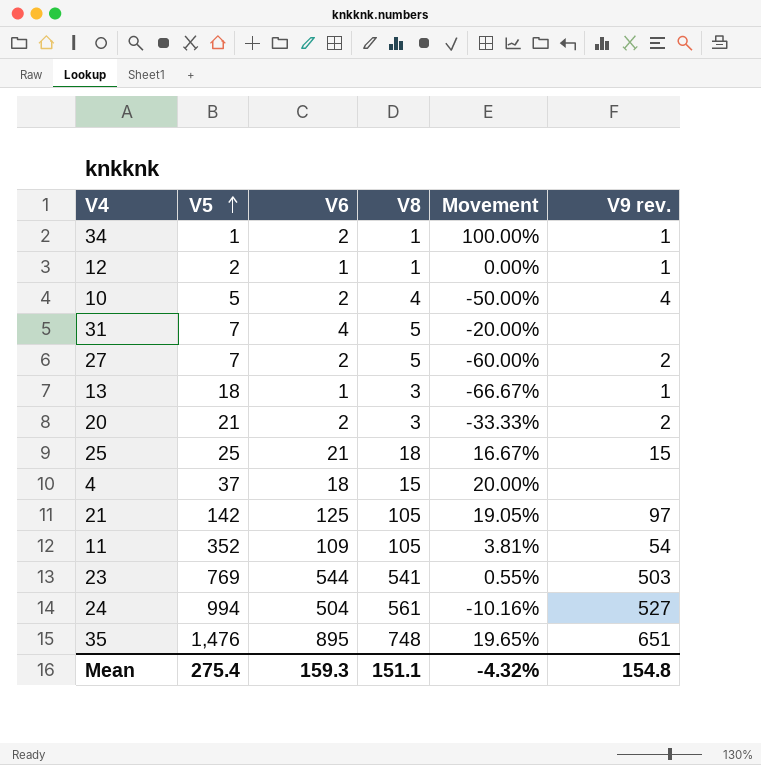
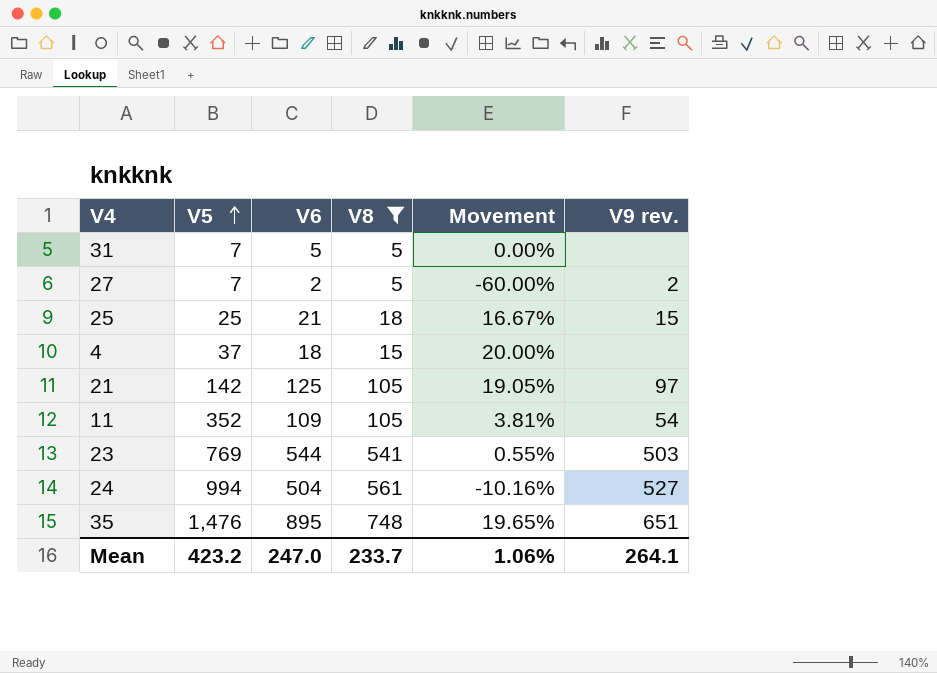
filter: none -> V8 >= 5
31 | V6: 4 -> 5
31 | Movement: -20.00% -> 0.00%
Mean | V5: 275.4 -> 423.2
Mean | V6: 159.3 -> 247.0
Mean | V8: 151.1 -> 233.7
Mean | Movement: -4.32% -> 1.06%
Mean | V9 rev.: 154.8 -> 264.1

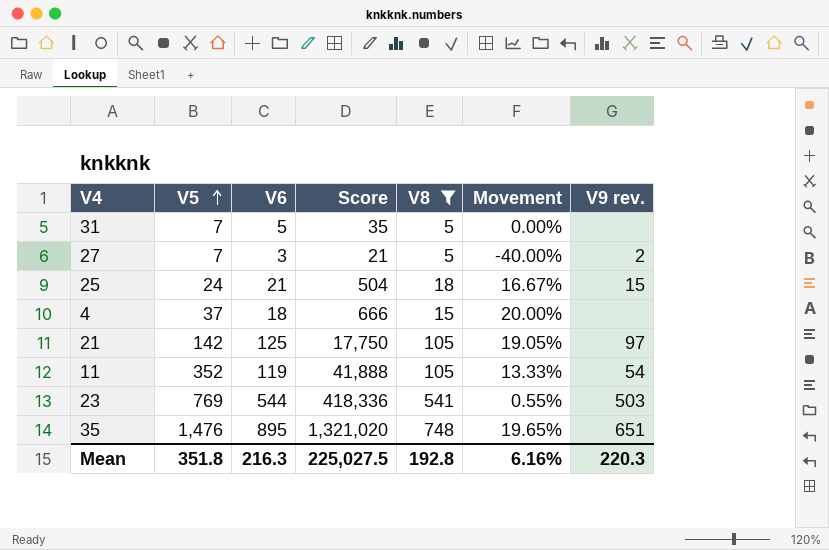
column Score | formula: none -> [V5] * [V6]
row 24: 994 | 504 | 561 | -10.16% | 527 -> none
27 | V6: 2 -> 3
27 | Movement: -60.00% -> -40.00%
25 | V5: 25 -> 24
11 | V6: 109 -> 119
11 | Movement: 3.81% -> 13.33%
Mean | V5: 423.2 -> 351.8
Mean | V6: 247.0 -> 216.3
Mean | V8: 233.7 -> 192.8
Mean | Movement: 1.06% -> 6.16%
Mean | V9 rev.: 264.1 -> 220.3

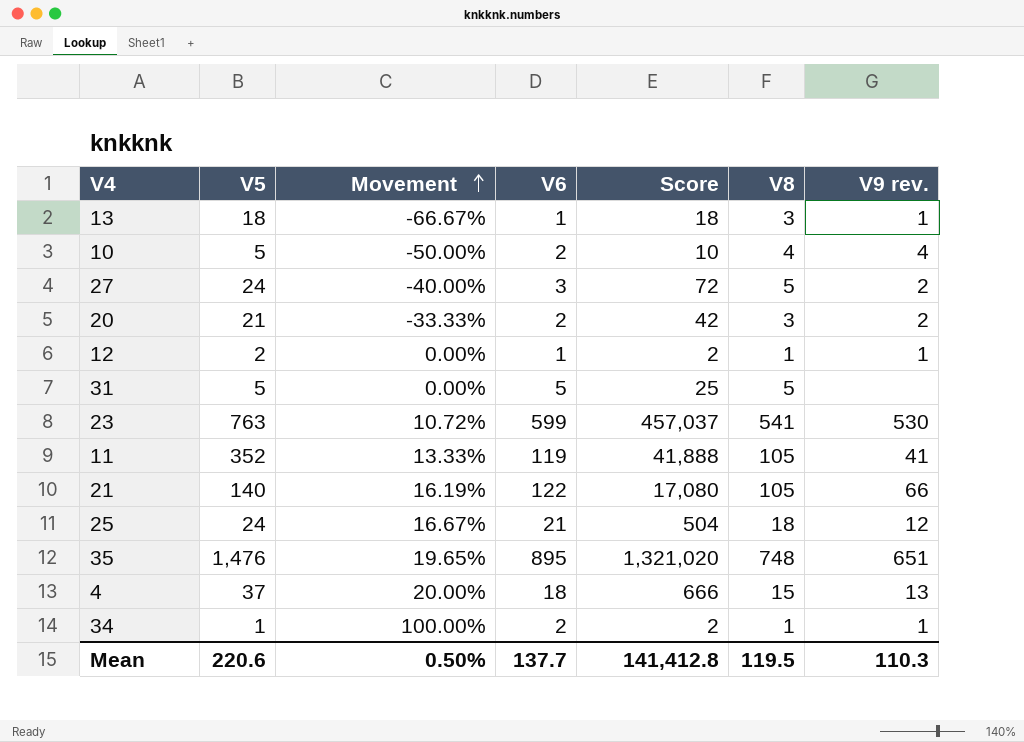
filter: V8 >= 5 -> none
row order: V5 ascending -> Movement ascending
column Movement | position: 6 -> 3
27 | V5: 7 -> 24
27 | Score: 21 -> 72
31 | V5: 7 -> 5
31 | Score: 35 -> 25
23 | V5: 769 -> 763
23 | Movement: 0.55% -> 10.72%
23 | V6: 544 -> 599
23 | Score: 418,336 -> 457,037
23 | V9 rev.: 503 -> 530
11 | V9 rev.: 54 -> 41
21 | V5: 142 -> 140
21 | Movement: 19.05% -> 16.19%
21 | V6: 125 -> 122
21 | Score: 17,750 -> 17,080
21 | V9 rev.: 97 -> 66
25 | V9 rev.: 15 -> 12
4 | V9 rev.: none -> 13
Mean | V5: 351.8 -> 220.6
Mean | Movement: 6.16% -> 0.50%
Mean | V6: 216.3 -> 137.7
Mean | Score: 225,027.5 -> 141,412.8
Mean | V8: 192.8 -> 119.5
Mean | V9 rev.: 220.3 -> 110.3

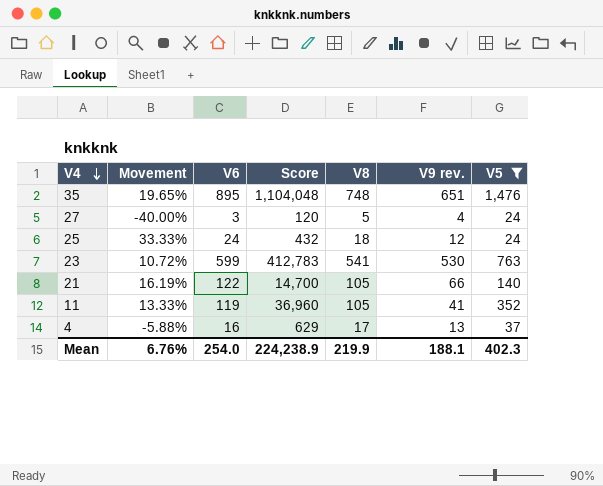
filter: none -> V5 >= 24
row order: Movement ascending -> V4 descending
column Score | formula: [V5] * [V6] -> [V8] * [V5]
column V5 | position: 2 -> 7
27 | V9 rev.: 2 -> 4
25 | Movement: 16.67% -> 33.33%
25 | V6: 21 -> 24
4 | Movement: 20.00% -> -5.88%
4 | V6: 18 -> 16
4 | V8: 15 -> 17
Mean | Movement: 0.50% -> 6.76%
Mean | V6: 137.7 -> 254.0
Mean | Score: 141,412.8 -> 224,238.9
Mean | V8: 119.5 -> 219.9
Mean | V9 rev.: 110.3 -> 188.1
Mean | V5: 220.6 -> 402.3

